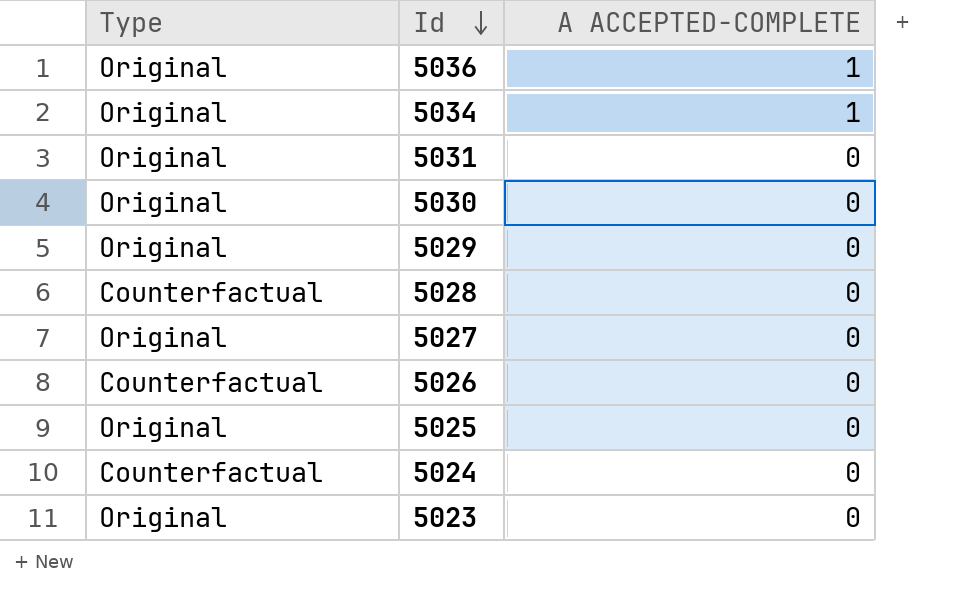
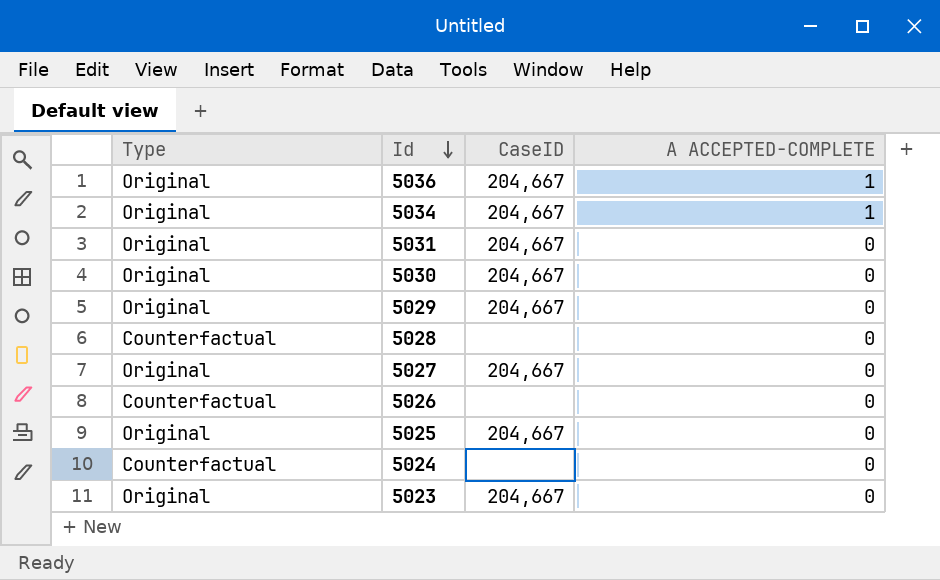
column CaseID | position: none -> 3

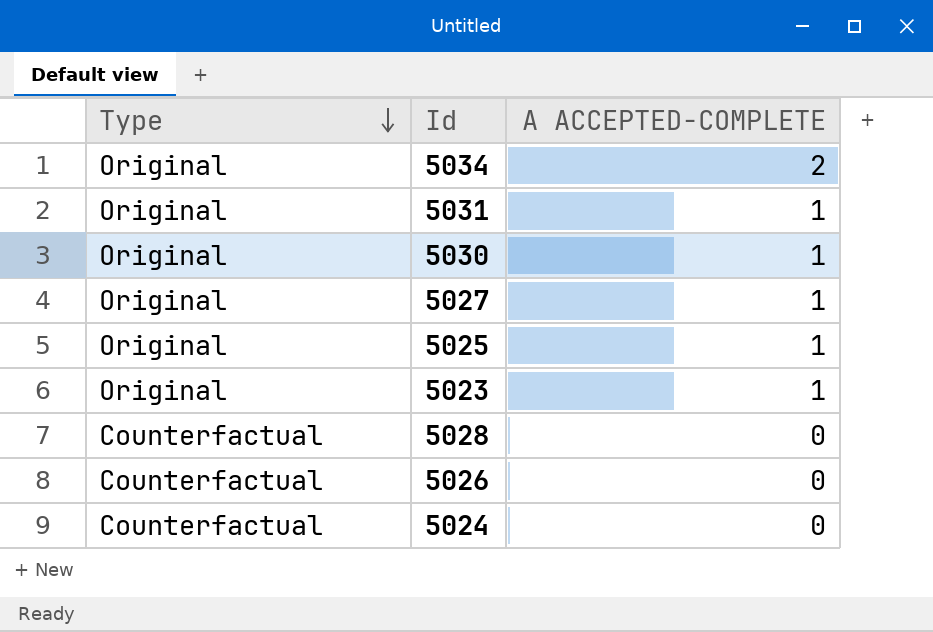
row order: Id descending -> Type descending
column CaseID | position: 3 -> none
row 5036: Original | 204,667 | 1 -> none
row 5029: Original | 204,667 | 0 -> none
5034 | A ACCEPTED-COMPLETE: 1 -> 2
5031 | A ACCEPTED-COMPLETE: 0 -> 1
5030 | A ACCEPTED-COMPLETE: 0 -> 1
5027 | A ACCEPTED-COMPLETE: 0 -> 1
5025 | A ACCEPTED-COMPLETE: 0 -> 1
5023 | A ACCEPTED-COMPLETE: 0 -> 1

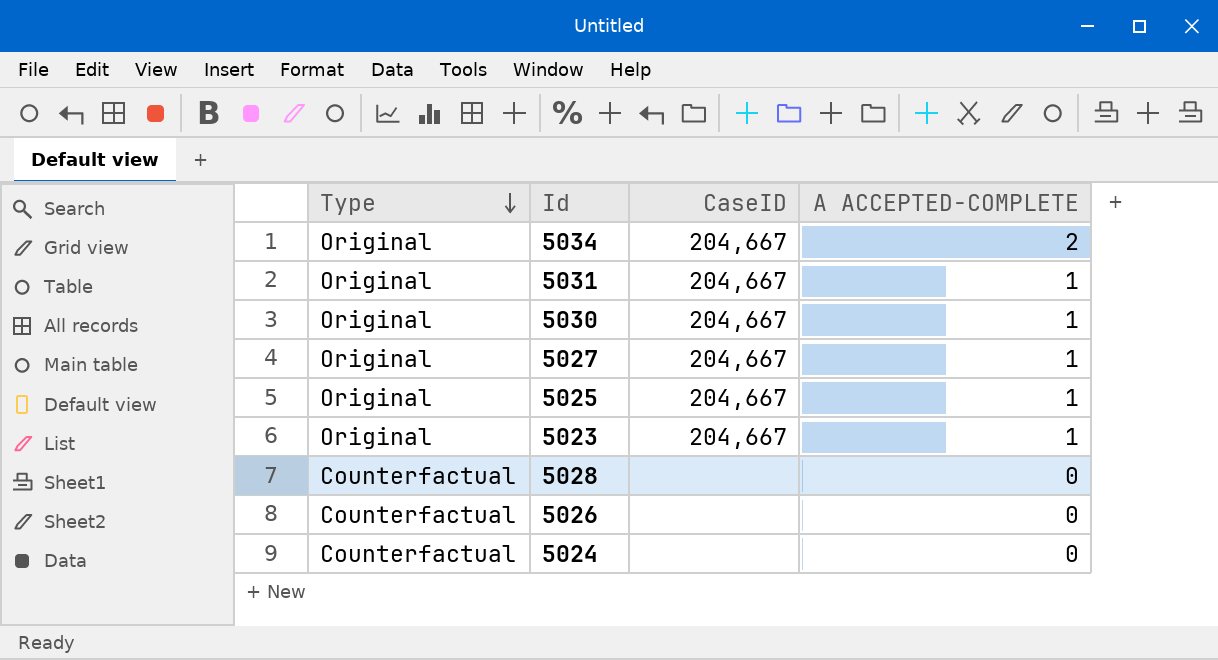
column CaseID | position: none -> 3

